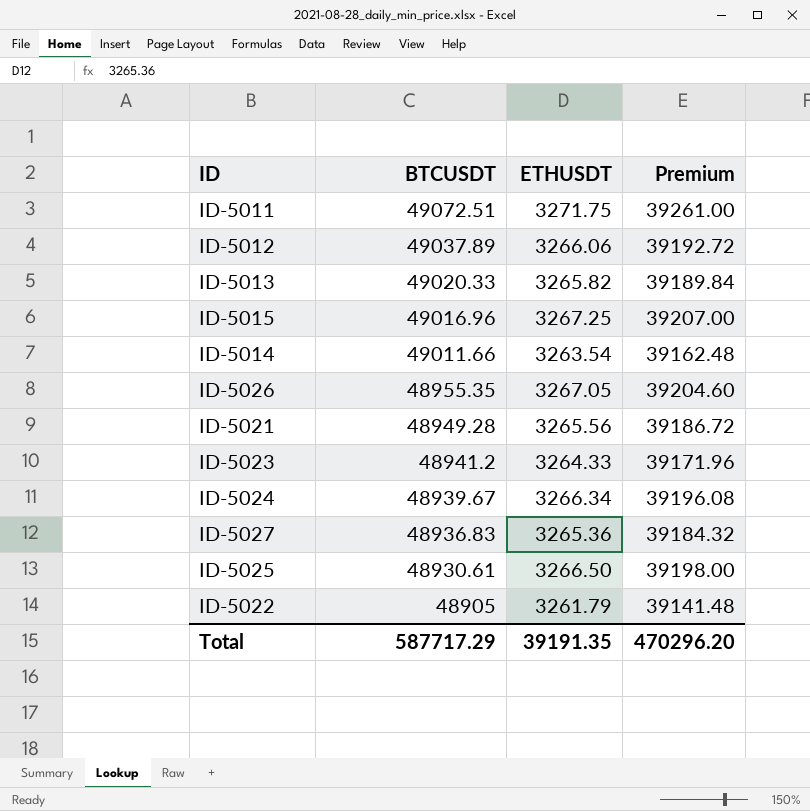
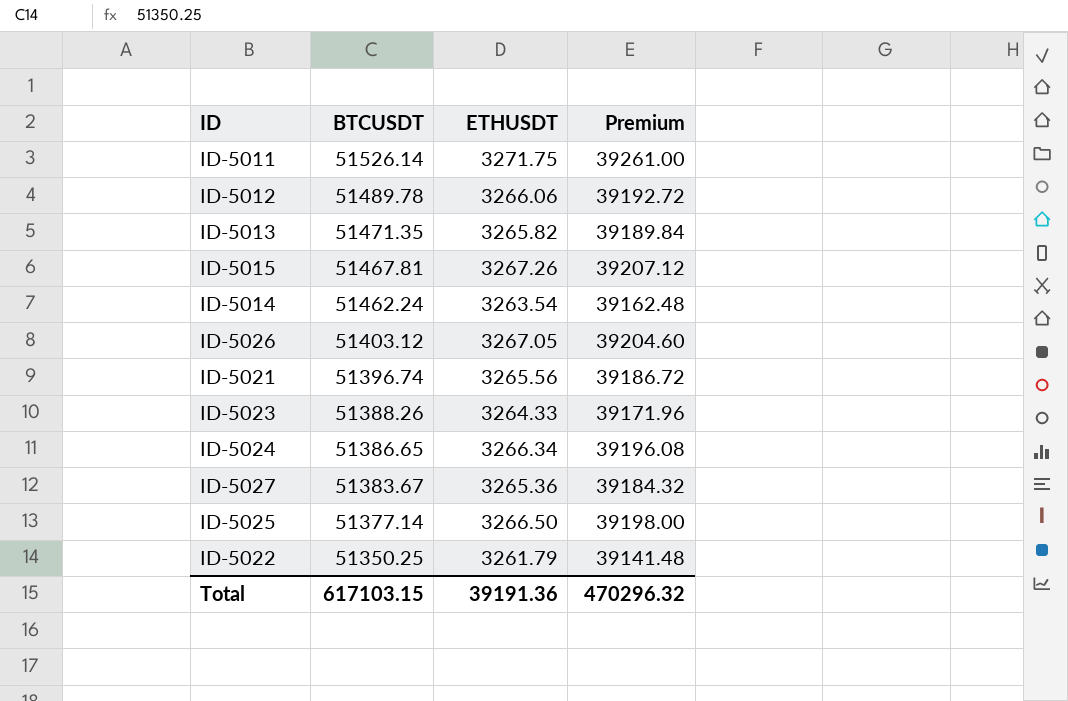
ID-5011 | BTCUSDT: 49072.51 -> 51526.14
ID-5012 | BTCUSDT: 49037.89 -> 51489.78
ID-5013 | BTCUSDT: 49020.33 -> 51471.35
ID-5015 | BTCUSDT: 49016.96 -> 51467.81
ID-5015 | ETHUSDT: 3267.25 -> 3267.26
ID-5015 | Premium: 39207.00 -> 39207.12
ID-5014 | BTCUSDT: 49011.66 -> 51462.24
ID-5026 | BTCUSDT: 48955.35 -> 51403.12
ID-5021 | BTCUSDT: 48949.28 -> 51396.74
ID-5023 | BTCUSDT: 48941.2 -> 51388.26
ID-5024 | BTCUSDT: 48939.67 -> 51386.65
ID-5027 | BTCUSDT: 48936.83 -> 51383.67
ID-5025 | BTCUSDT: 48930.61 -> 51377.14
ID-5022 | BTCUSDT: 48905 -> 51350.25
Total | BTCUSDT: 587717.29 -> 617103.15
Total | ETHUSDT: 39191.35 -> 39191.36
Total | Premium: 470296.20 -> 470296.32

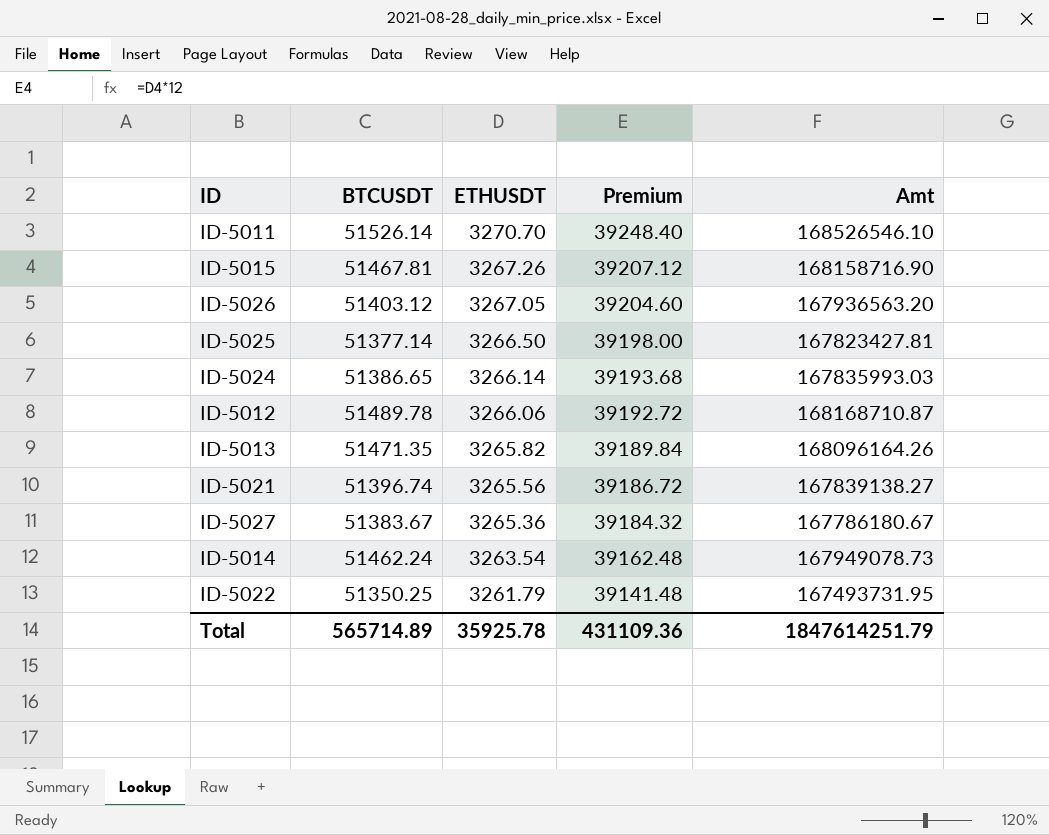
row order: BTCUSDT descending -> ETHUSDT descending
column Amt | formula: none -> [BTCUSDT] * [ETHUSDT]
row ID-5023: 51388.26 | 3264.33 | 39171.96 -> none
ID-5011 | ETHUSDT: 3271.75 -> 3270.70
ID-5011 | Premium: 39261.00 -> 39248.40
ID-5024 | ETHUSDT: 3266.34 -> 3266.14
ID-5024 | Premium: 39196.08 -> 39193.68
Total | BTCUSDT: 617103.15 -> 565714.89
Total | ETHUSDT: 39191.36 -> 35925.78
Total | Premium: 470296.32 -> 431109.36

